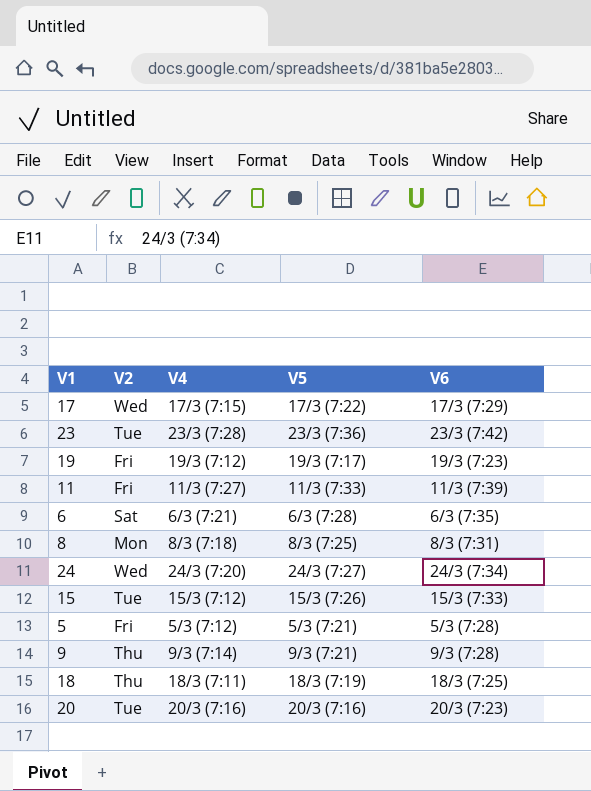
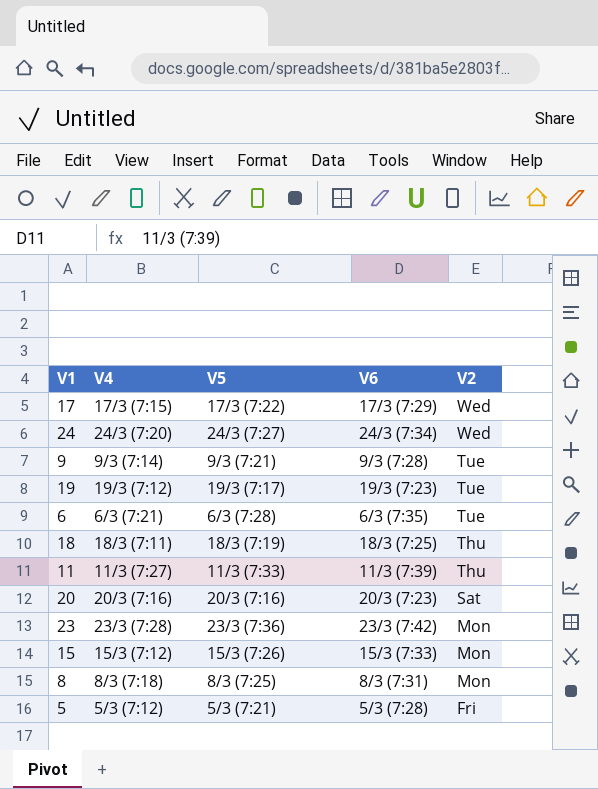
row order: none -> V2 descending
column V2 | position: 2 -> 5
9 | V2: Thu -> Tue
19 | V2: Fri -> Tue
6 | V2: Sat -> Tue
11 | V2: Fri -> Thu
20 | V2: Tue -> Sat
23 | V2: Tue -> Mon
15 | V2: Tue -> Mon

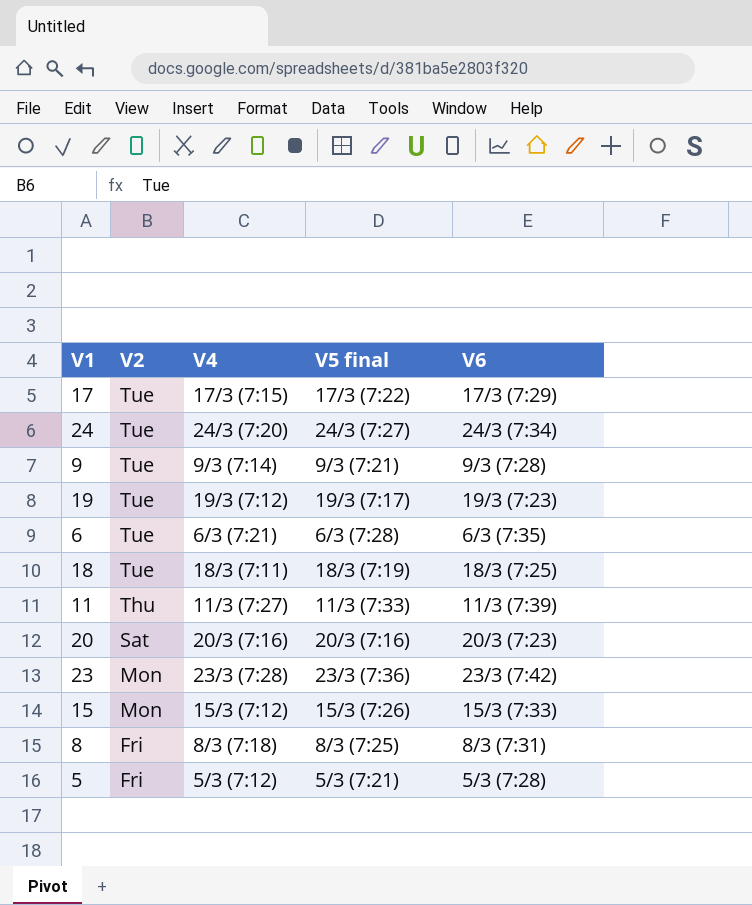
column V2 | position: 5 -> 2
column name: V5 -> V5 final
17 | V2: Wed -> Tue
24 | V2: Wed -> Tue
18 | V2: Thu -> Tue
8 | V2: Mon -> Fri

